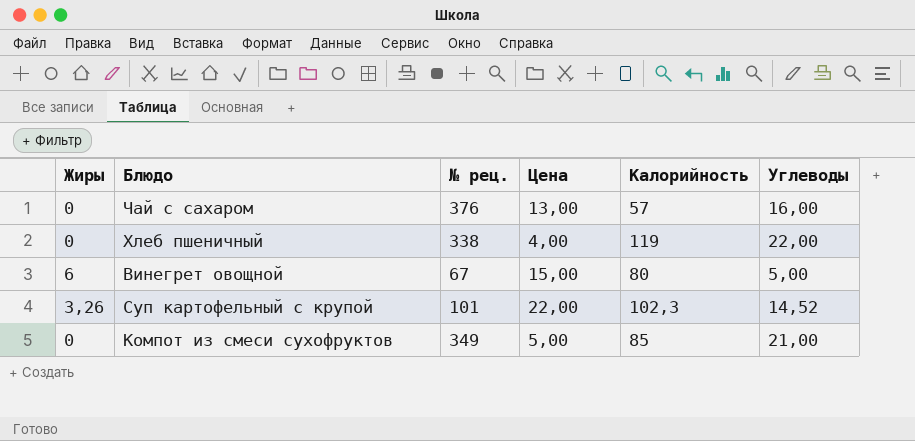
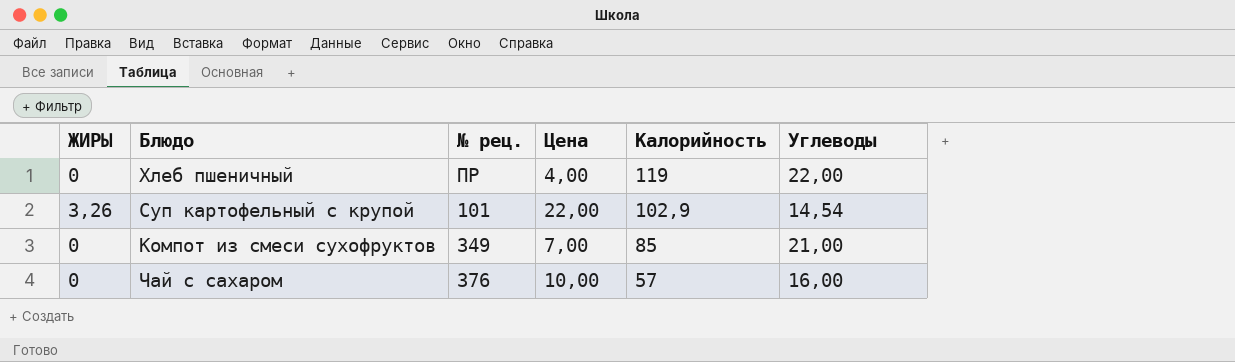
row order: none -> Калорийность descending
column name: Жиры -> ЖИРЫ
row Винегрет овощной: 6 | 67 | 15,00 | 80 | 5,00 -> none
Хлеб пшеничный | № рец.: 338 -> ПР
Суп картофельный с крупой | Калорийность: 102,3 -> 102,9
Суп картофельный с крупой | Углеводы: 14,52 -> 14,54
Компот из смеси сухофруктов | Цена: 5,00 -> 7,00
Чай с сахаром | Цена: 13,00 -> 10,00

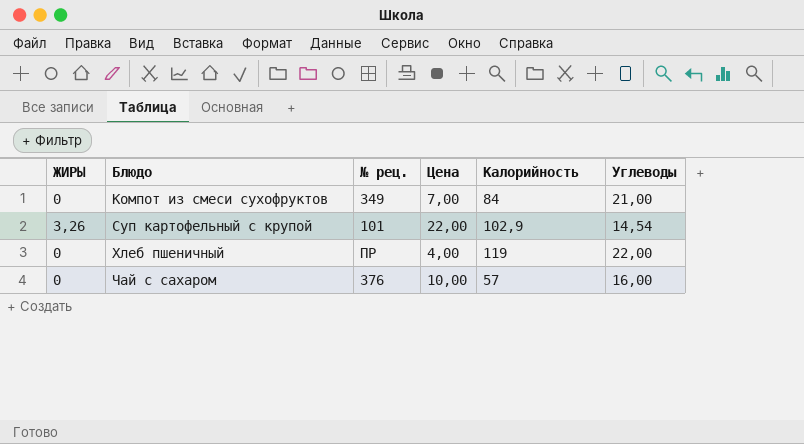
row order: Калорийность descending -> Блюдо ascending
Компот из смеси сухофруктов | Калорийность: 85 -> 84

